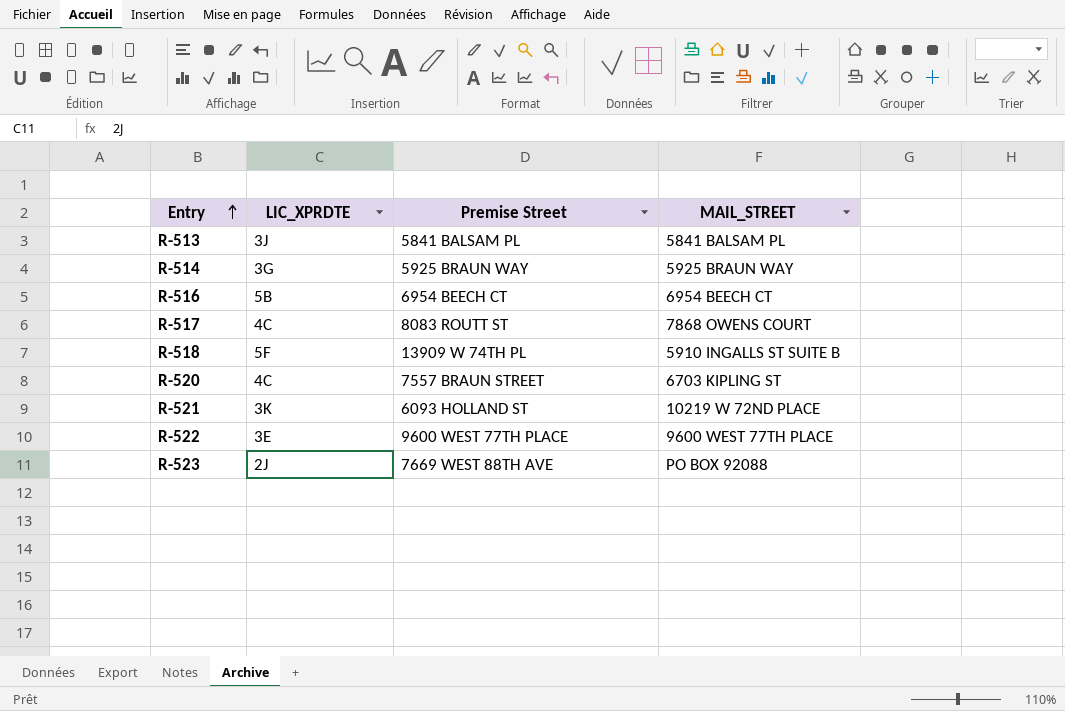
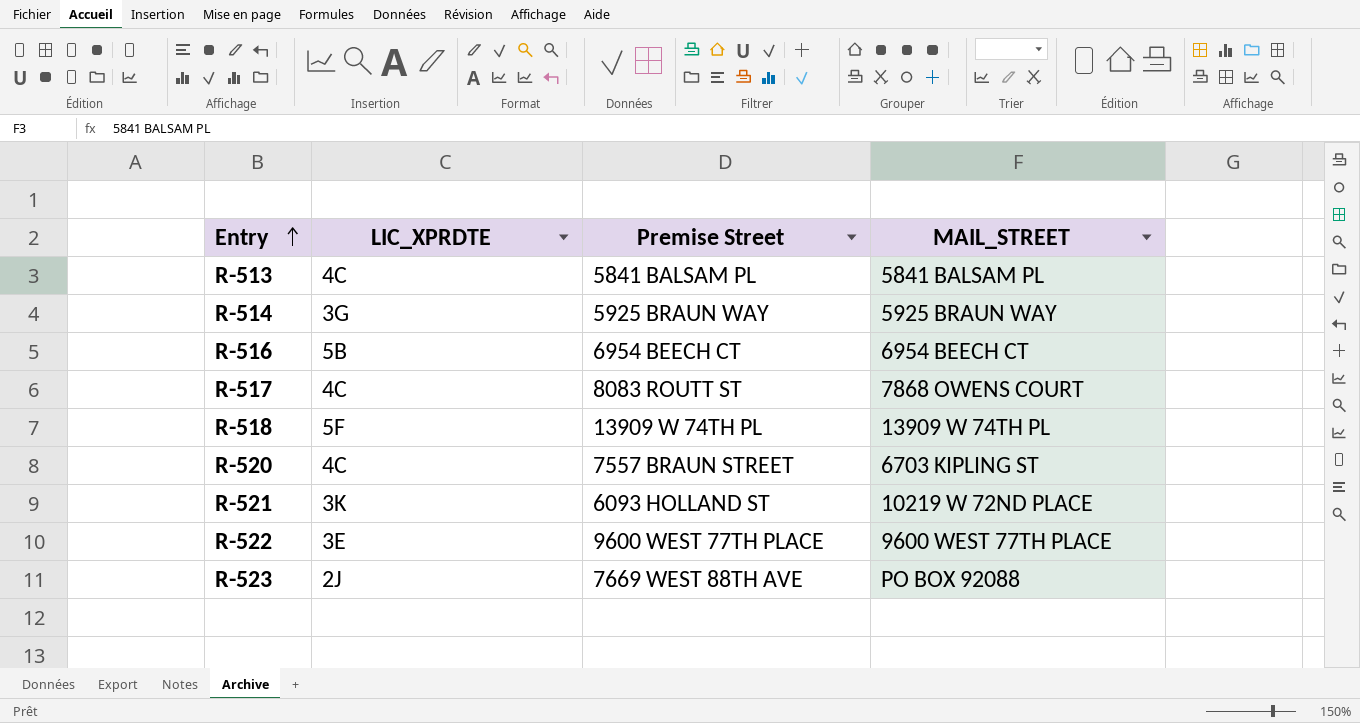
R-513 | LIC_XPRDTE: 3J -> 4C
R-518 | MAIL_STREET: 5910 INGALLS ST SUITE B -> 13909 W 74TH PL

